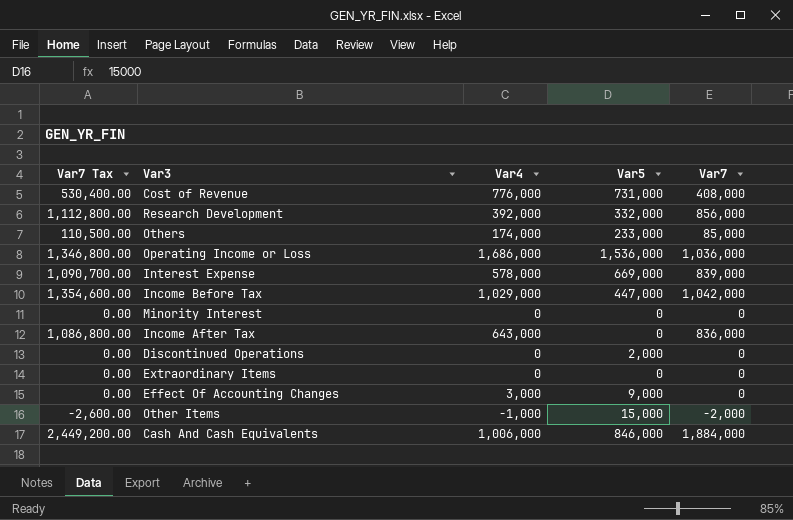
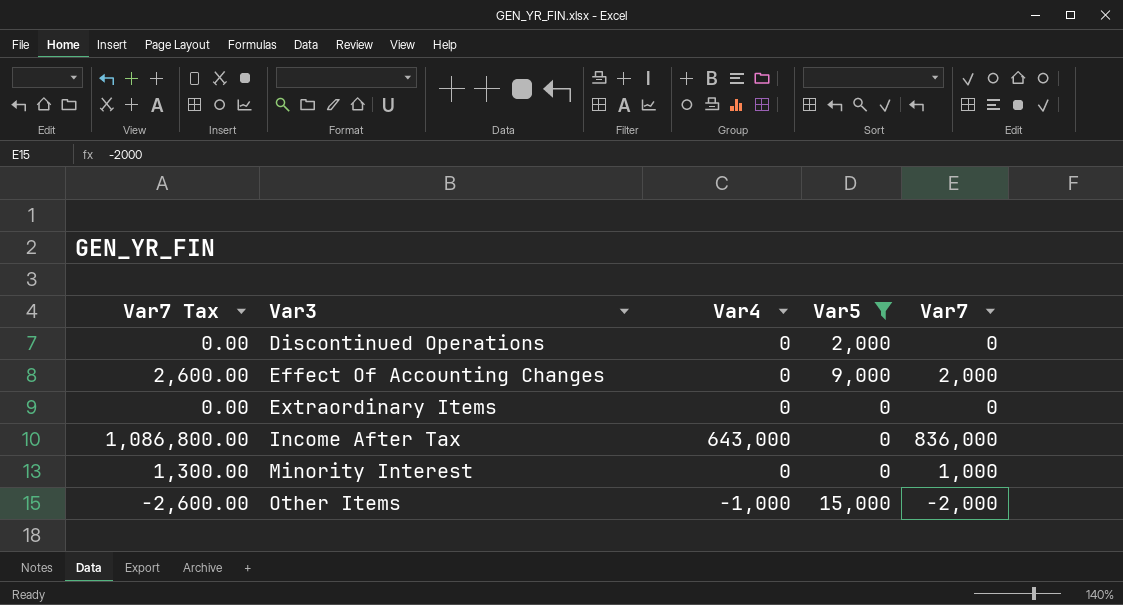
filter: none -> Var5 <= 15,000
row order: none -> Var3 ascending
Effect Of Accounting Changes | Var7 Tax: 0.00 -> 2,600.00
Effect Of Accounting Changes | Var4: 3,000 -> 0
Effect Of Accounting Changes | Var7: 0 -> 2,000
Minority Interest | Var7 Tax: 0.00 -> 1,300.00
Minority Interest | Var7: 0 -> 1,000

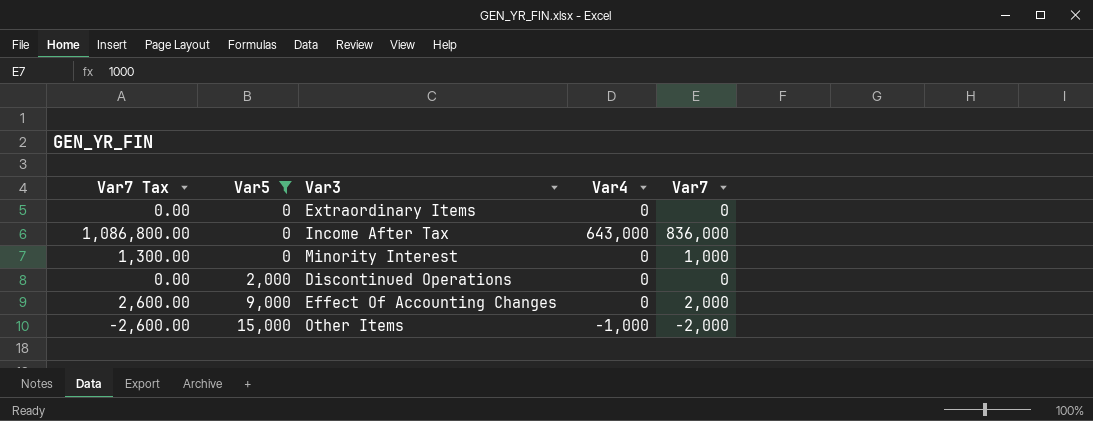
row order: Var3 ascending -> Var5 ascending
column Var5 | position: 4 -> 2

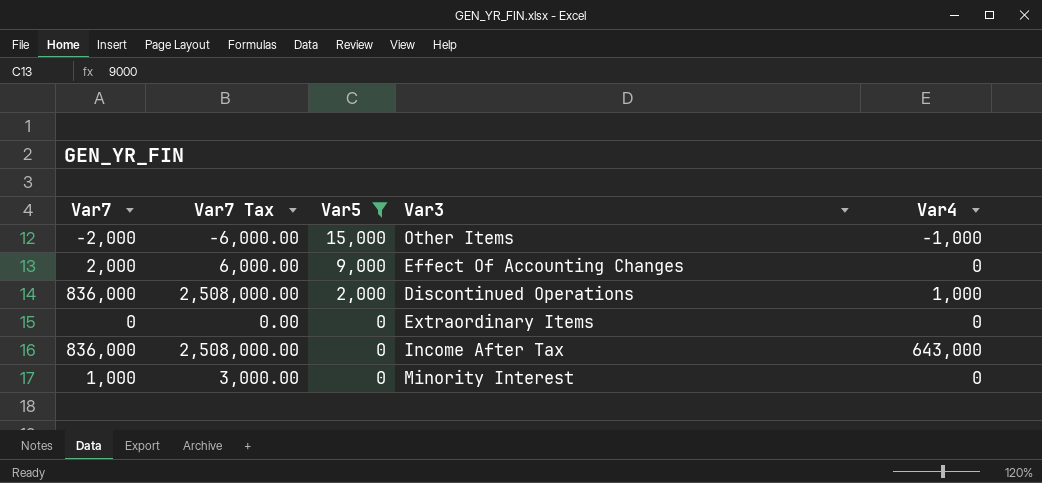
row order: Var5 ascending -> Var5 descending
column Var7 | position: 5 -> 1
column Var7 Tax | formula: [Var7] * 1.3 -> [Var7] * 3
Discontinued Operations | Var7: 0 -> 836,000
Discontinued Operations | Var4: 0 -> 1,000

